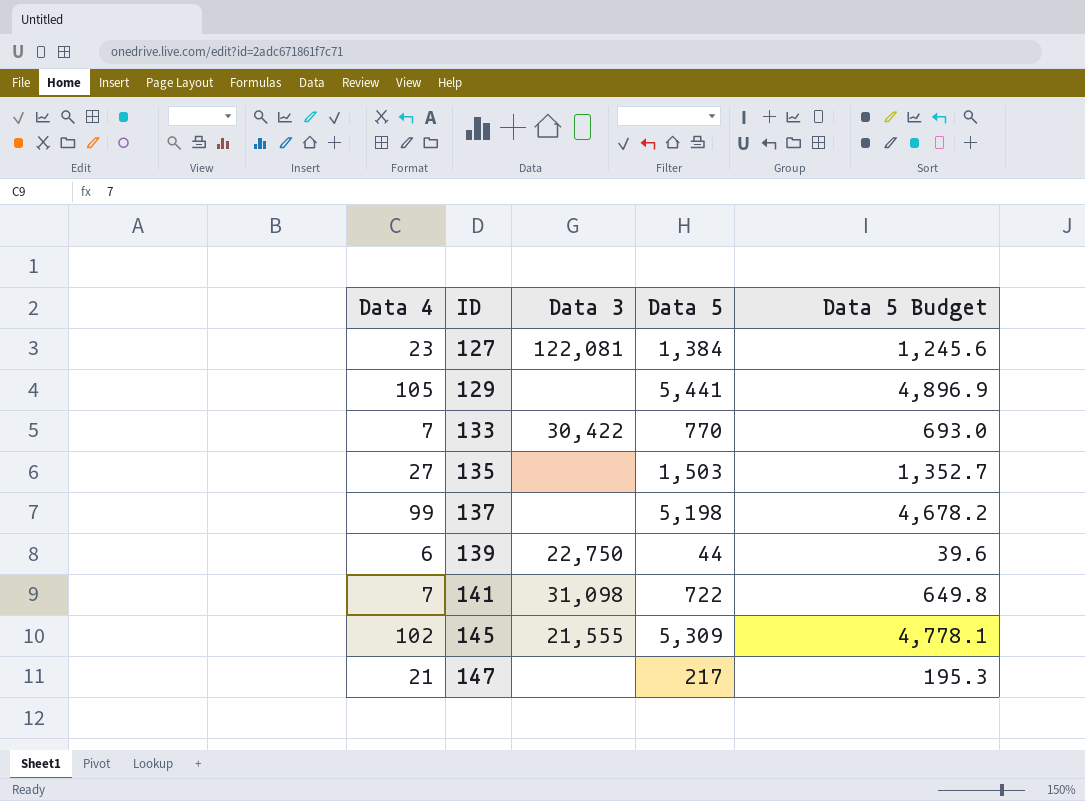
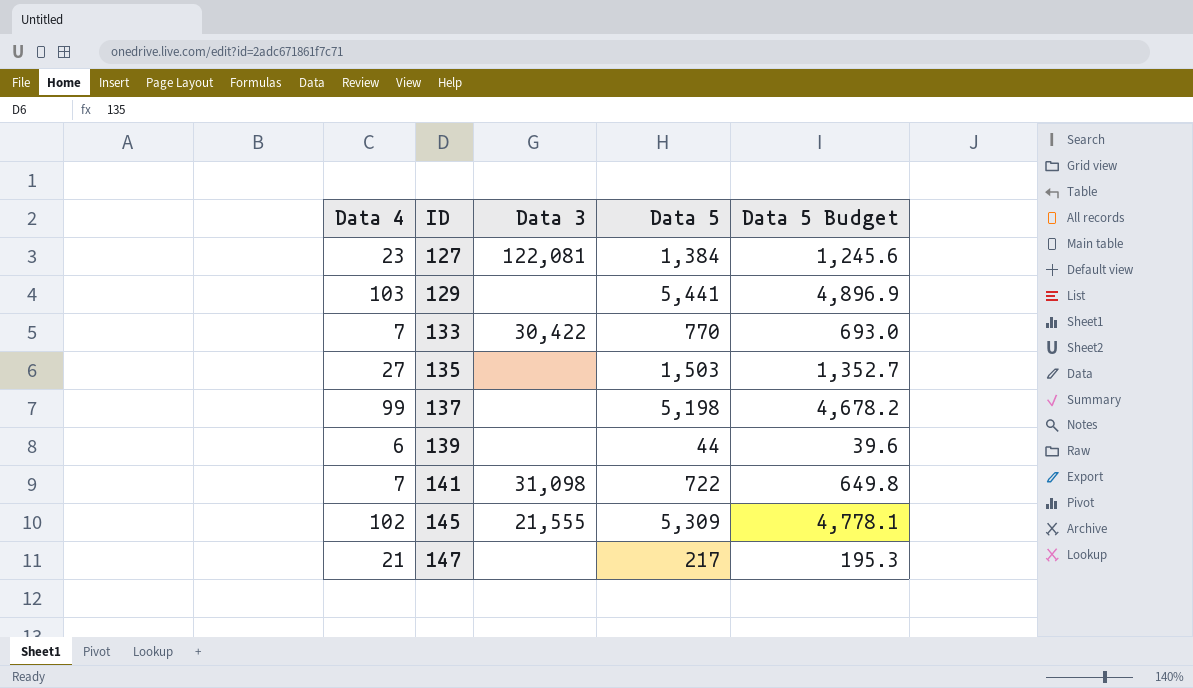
129 | Data 4: 105 -> 103
139 | Data 3: 22,750 -> none

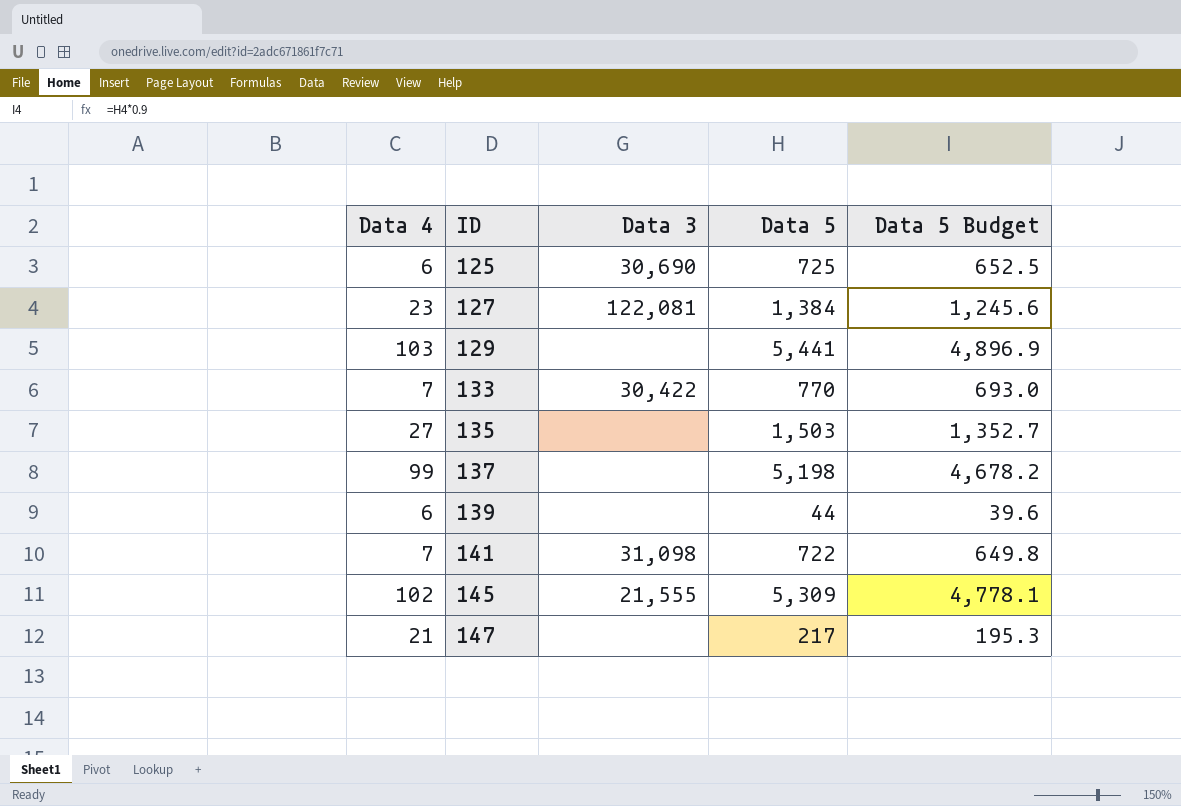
row 125: none -> 6 | 30,690 | 725 | 652.5

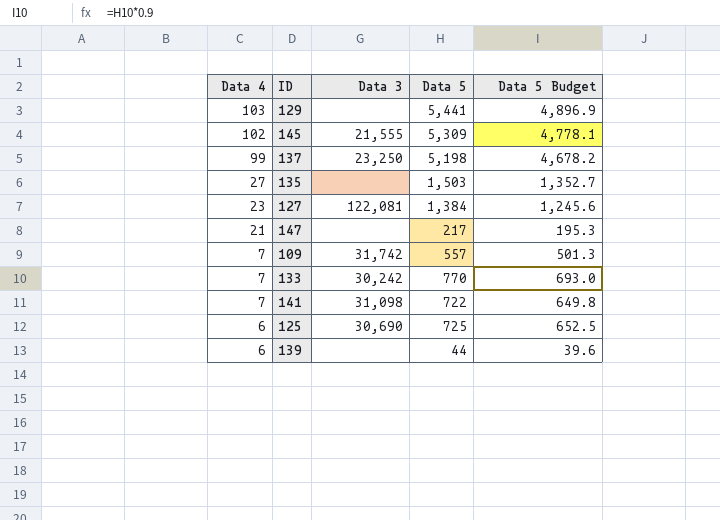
row order: ID ascending -> Data 4 descending
137 | Data 3: none -> 23,250
row 109: none -> 7 | 31,742 | 557 | 501.3
133 | Data 3: 30,422 -> 30,242

